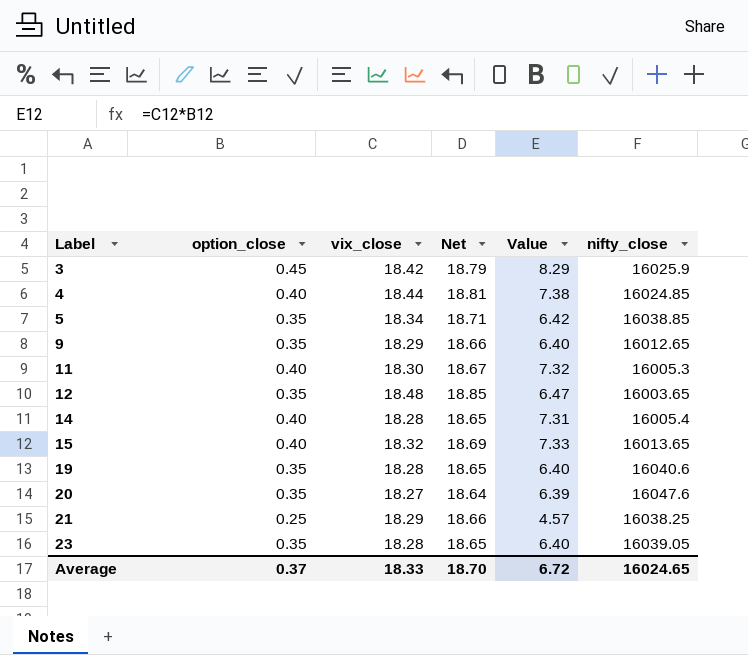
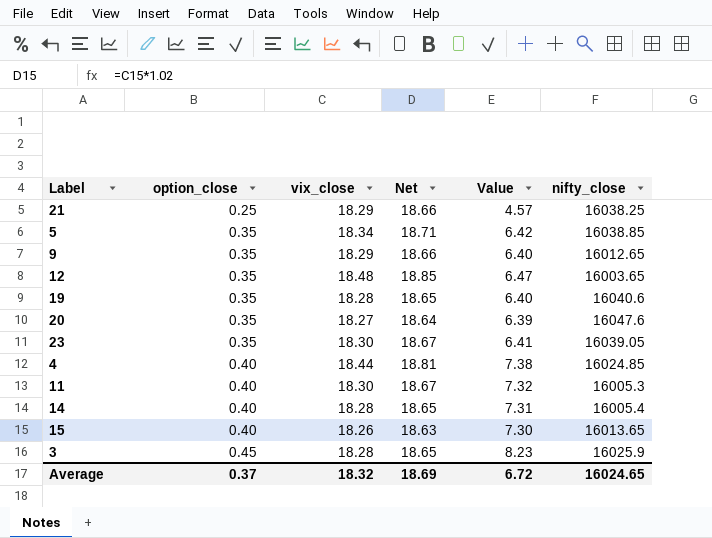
row order: Label ascending -> option_close ascending
23 | vix_close: 18.28 -> 18.30
23 | Net: 18.65 -> 18.67
23 | Value: 6.40 -> 6.41
15 | vix_close: 18.32 -> 18.26
15 | Net: 18.69 -> 18.63
15 | Value: 7.33 -> 7.30
3 | vix_close: 18.42 -> 18.28
3 | Net: 18.79 -> 18.65
3 | Value: 8.29 -> 8.23
Average | vix_close: 18.33 -> 18.32
Average | Net: 18.70 -> 18.69

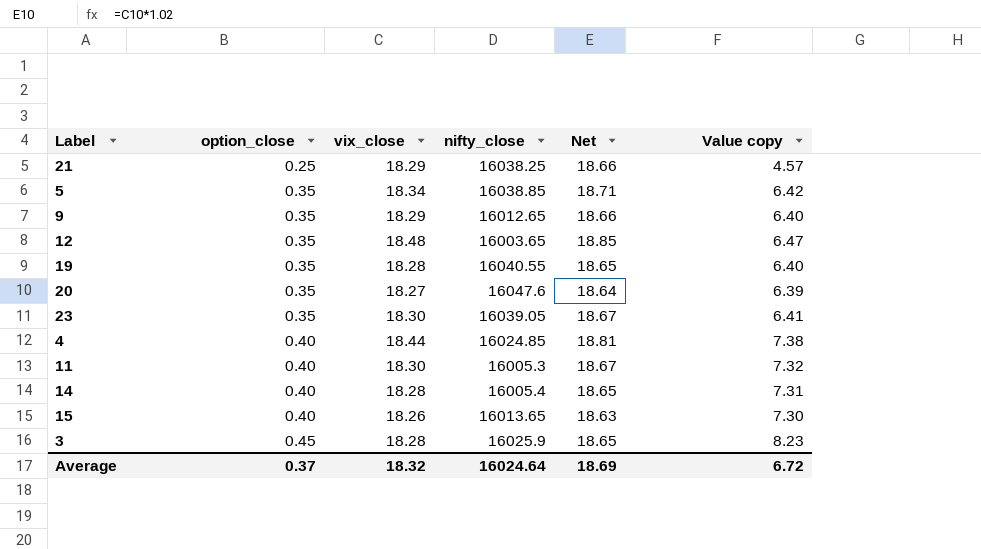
column nifty_close | position: 6 -> 4
column name: Value -> Value copy
19 | nifty_close: 16040.6 -> 16040.55
Average | nifty_close: 16024.65 -> 16024.64

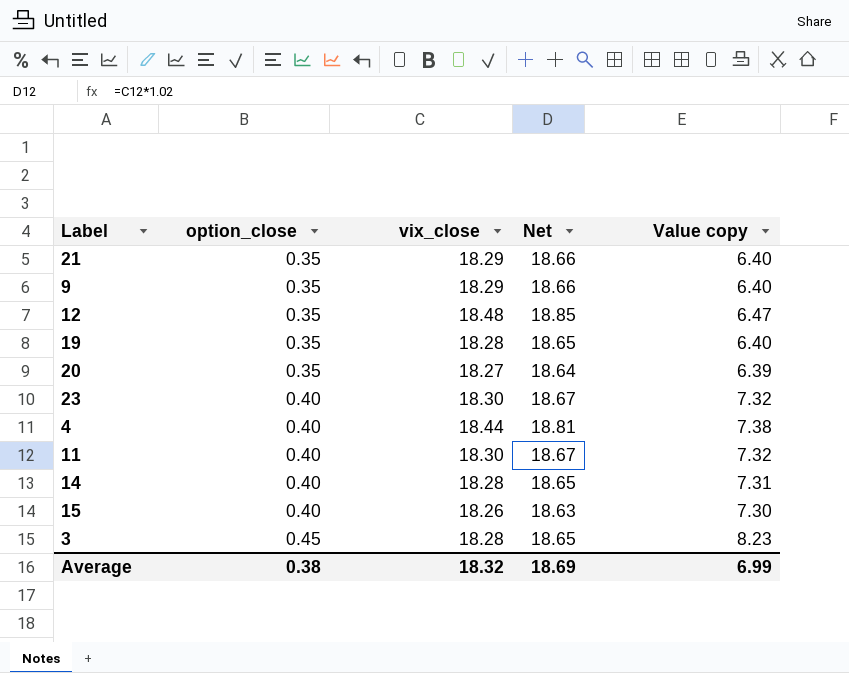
column nifty_close | position: 4 -> none
row 5: 0.35 | 18.34 | 16038.85 | 18.71 | 6.42 -> none
21 | option_close: 0.25 -> 0.35
21 | Value copy: 4.57 -> 6.40
23 | option_close: 0.35 -> 0.40
23 | Value copy: 6.41 -> 7.32
Average | option_close: 0.37 -> 0.38
Average | Value copy: 6.72 -> 6.99

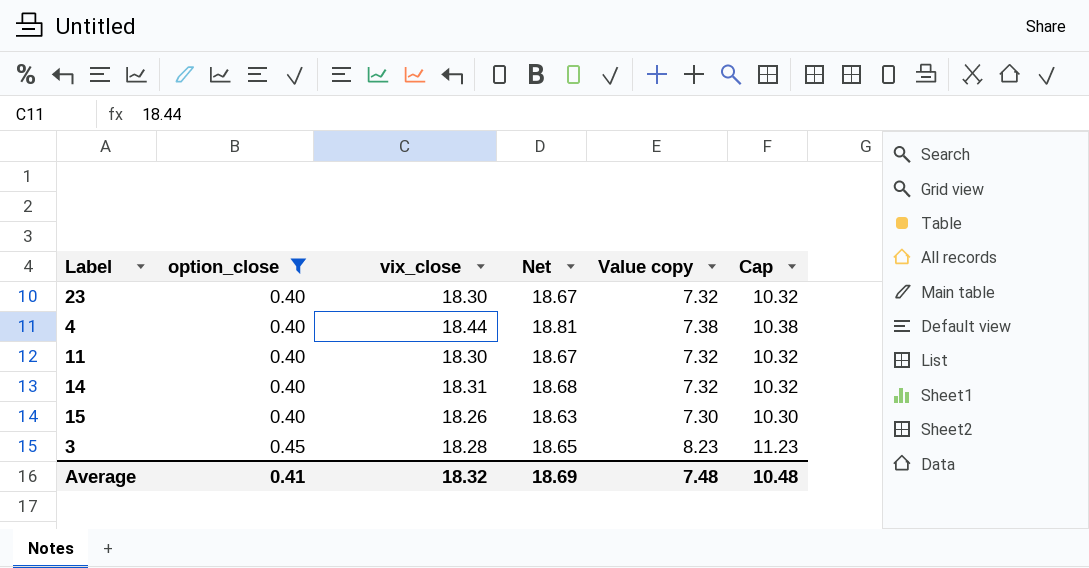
filter: none -> option_close != 0.35
column Cap | formula: none -> [Value copy] + 3
14 | vix_close: 18.28 -> 18.31
14 | Net: 18.65 -> 18.68
14 | Value copy: 7.31 -> 7.32
Average | option_close: 0.38 -> 0.41
Average | Value copy: 6.99 -> 7.48

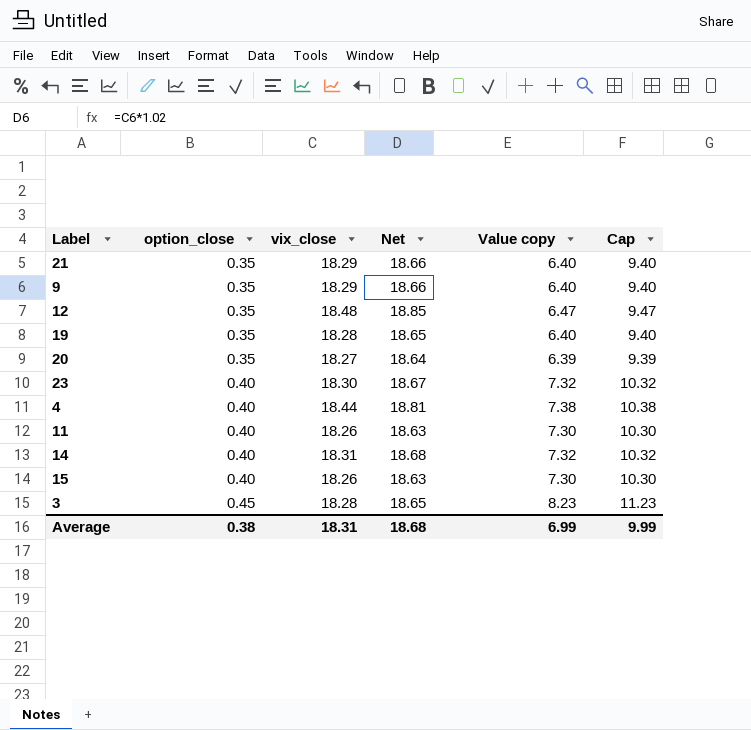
filter: option_close != 0.35 -> none
11 | vix_close: 18.30 -> 18.26
11 | Net: 18.67 -> 18.63
11 | Value copy: 7.32 -> 7.30
11 | Cap: 10.32 -> 10.30
Average | option_close: 0.41 -> 0.38
Average | vix_close: 18.32 -> 18.31
Average | Net: 18.69 -> 18.68
Average | Value copy: 7.48 -> 6.99
Average | Cap: 10.48 -> 9.99

